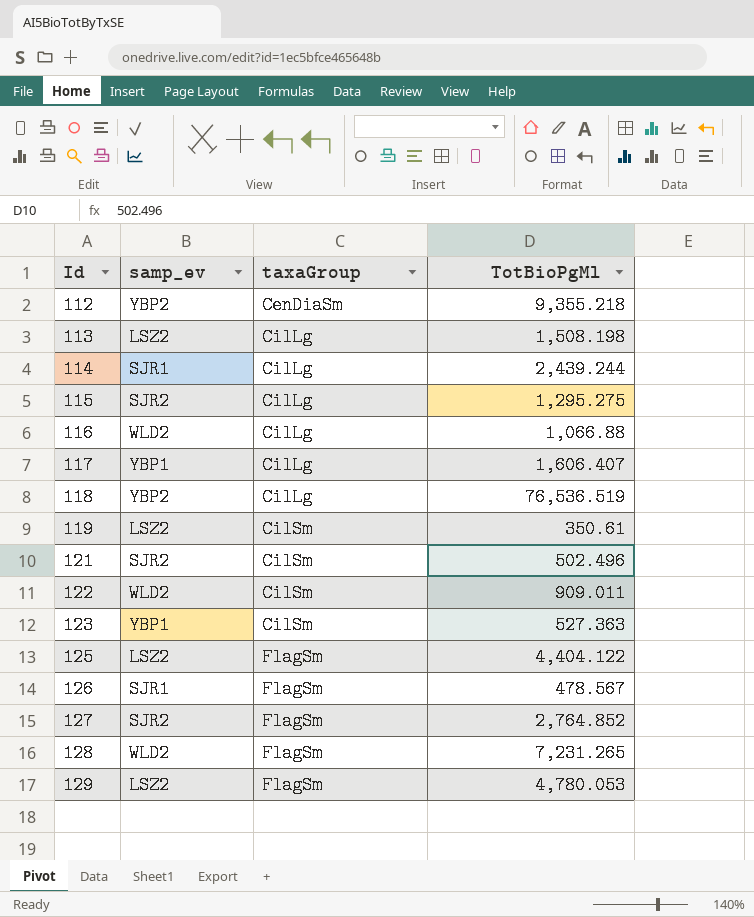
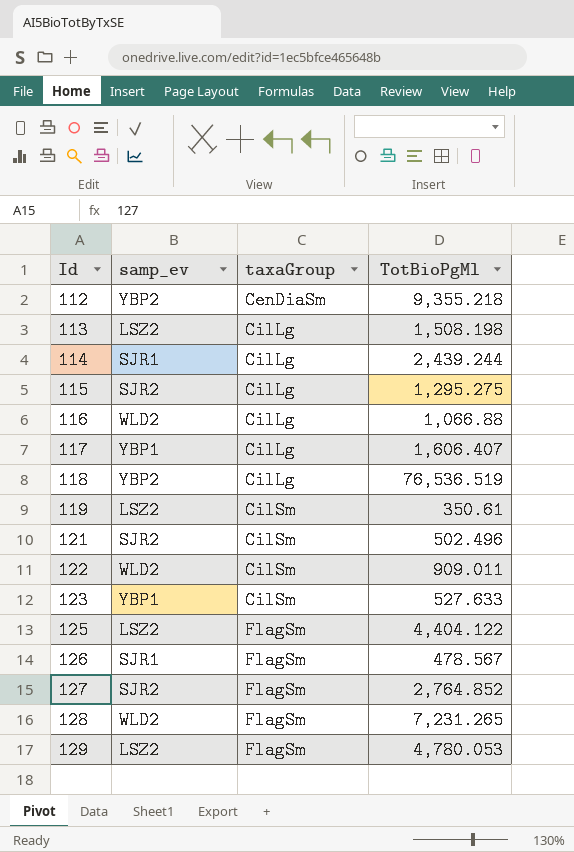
123 | TotBioPgMl: 527.363 -> 527.633

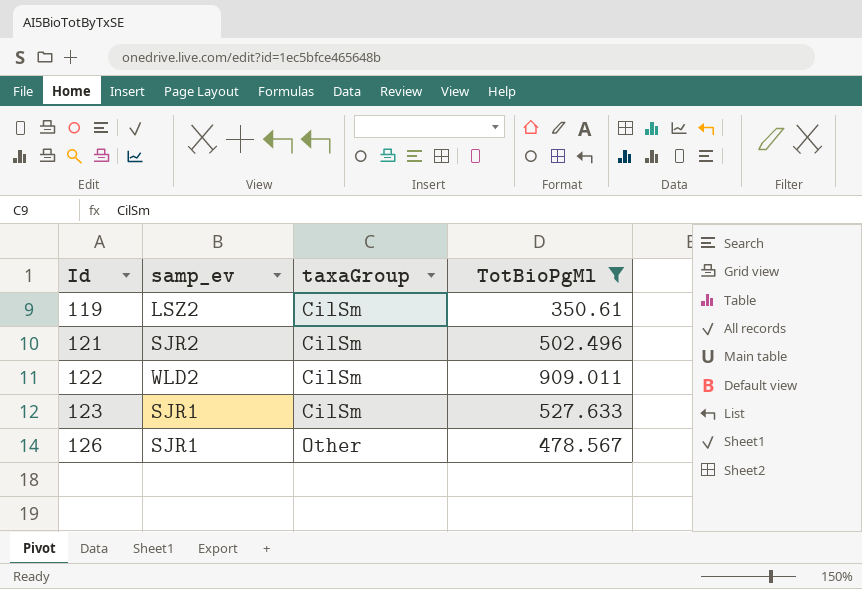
filter: none -> TotBioPgMl <= 909.011
123 | samp_ev: YBP1 -> SJR1
126 | taxaGroup: FlagSm -> Other

